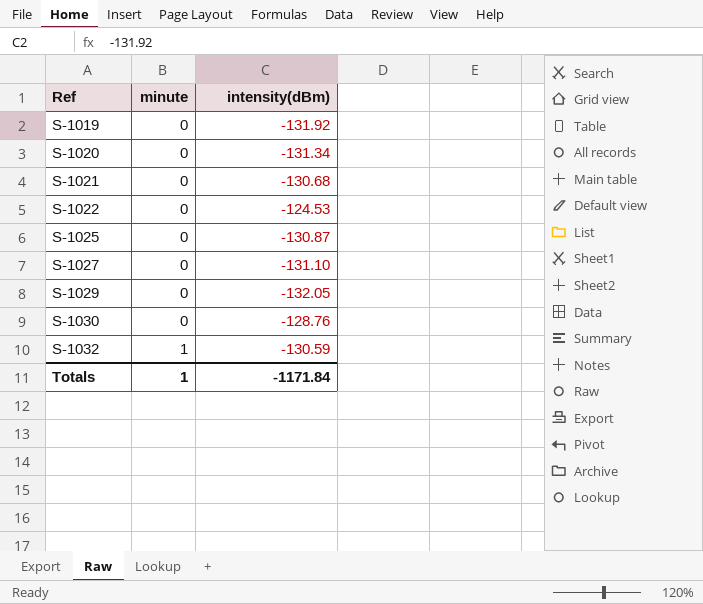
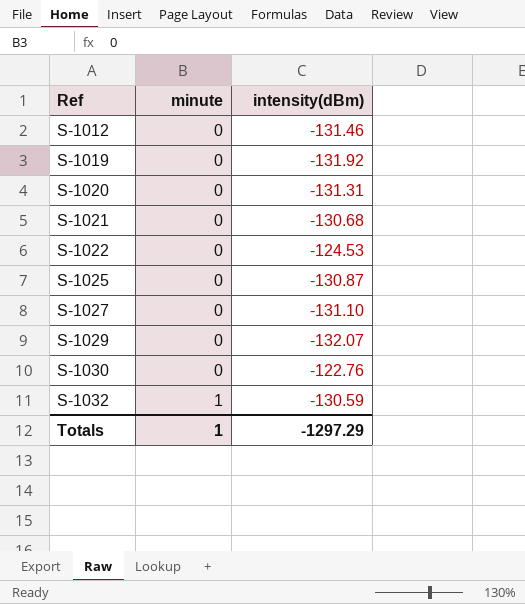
row S-1012: none -> 0 | -131.46
S-1020 | intensity(dBm): -131.34 -> -131.31
S-1029 | intensity(dBm): -132.05 -> -132.07
S-1030 | intensity(dBm): -128.76 -> -122.76
Totals | intensity(dBm): -1171.84 -> -1297.29

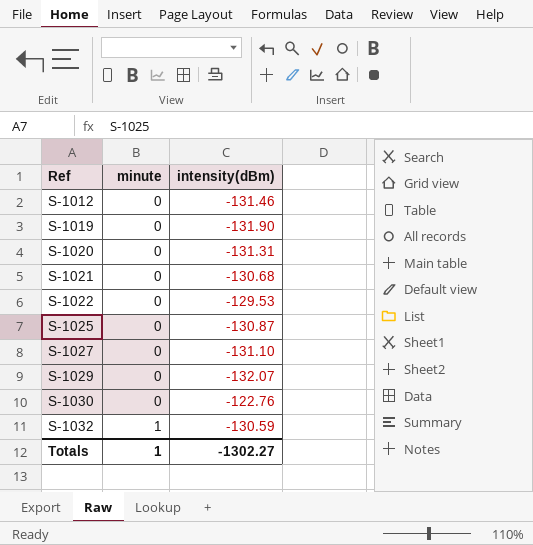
S-1019 | intensity(dBm): -131.92 -> -131.90
S-1022 | intensity(dBm): -124.53 -> -129.53
Totals | intensity(dBm): -1297.29 -> -1302.27

